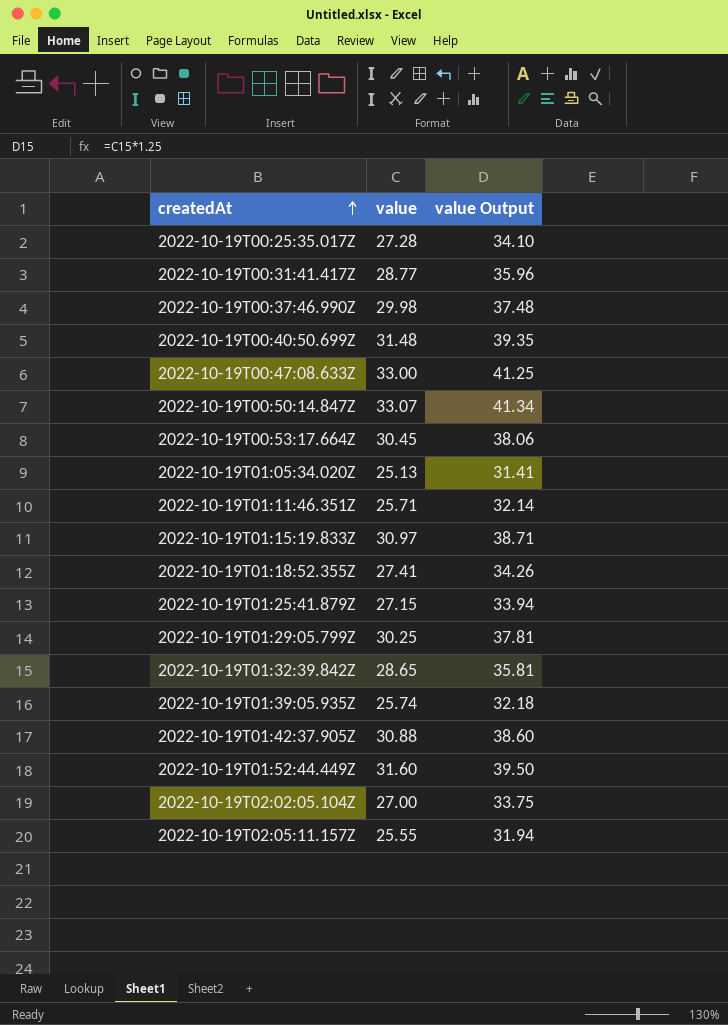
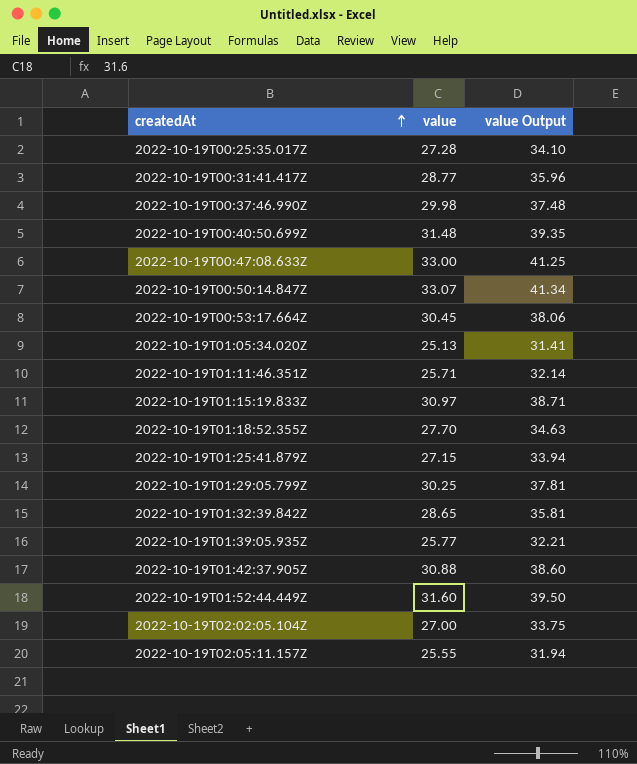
2022-10-19T01:18:52.355Z | value: 27.41 -> 27.70
2022-10-19T01:18:52.355Z | value Output: 34.26 -> 34.63
2022-10-19T01:39:05.935Z | value: 25.74 -> 25.77
2022-10-19T01:39:05.935Z | value Output: 32.18 -> 32.21

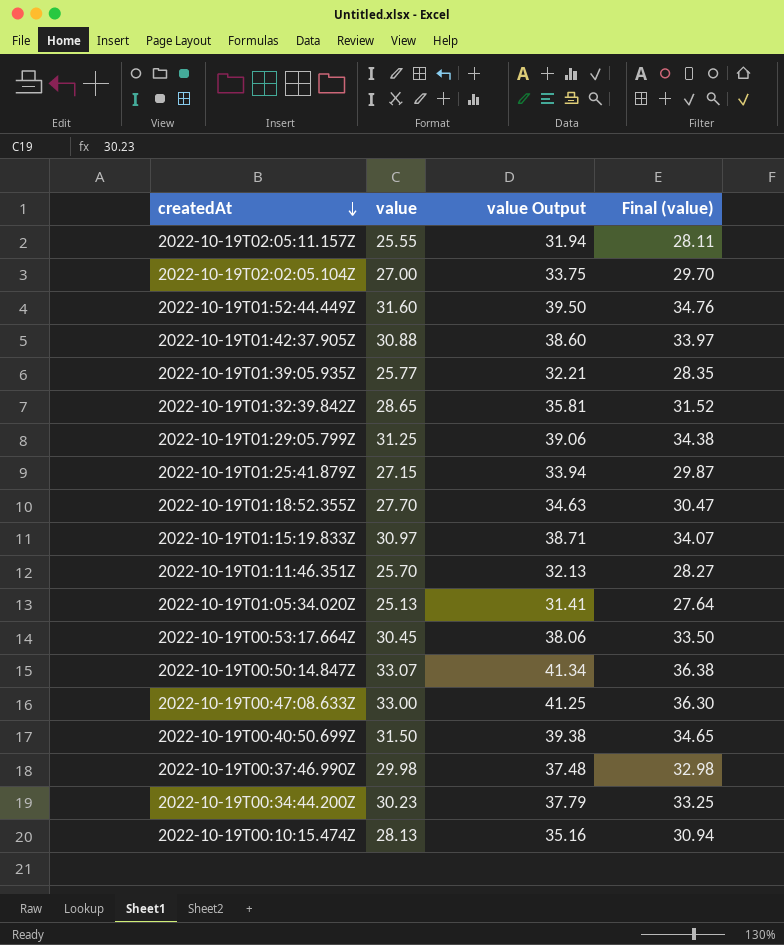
row order: createdAt ascending -> createdAt descending
column Final (value) | formula: none -> [value] * 1.1
row 2022-10-19T00:25:35.017Z: 27.28 | 34.10 -> none
row 2022-10-19T00:31:41.417Z: 28.77 | 35.96 -> none
2022-10-19T01:29:05.799Z | value: 30.25 -> 31.25
2022-10-19T01:29:05.799Z | value Output: 37.81 -> 39.06
2022-10-19T01:11:46.351Z | value: 25.71 -> 25.70
2022-10-19T01:11:46.351Z | value Output: 32.14 -> 32.13
2022-10-19T00:40:50.699Z | value: 31.48 -> 31.50
2022-10-19T00:40:50.699Z | value Output: 39.35 -> 39.38
row 2022-10-19T00:34:44.200Z: none -> 30.23 | 37.79 | 33.25
row 2022-10-19T00:10:15.474Z: none -> 28.13 | 35.16 | 30.94

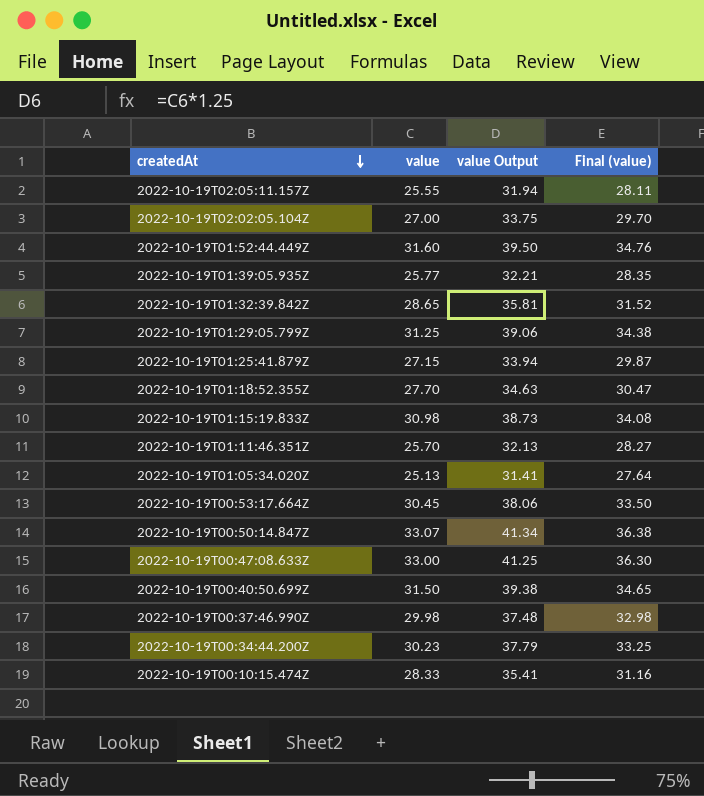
row 2022-10-19T01:42:37.905Z: 30.88 | 38.60 | 33.97 -> none
2022-10-19T01:15:19.833Z | value: 30.97 -> 30.98
2022-10-19T01:15:19.833Z | value Output: 38.71 -> 38.73
2022-10-19T01:15:19.833Z | Final (value): 34.07 -> 34.08
2022-10-19T00:10:15.474Z | value: 28.13 -> 28.33
2022-10-19T00:10:15.474Z | value Output: 35.16 -> 35.41
2022-10-19T00:10:15.474Z | Final (value): 30.94 -> 31.16

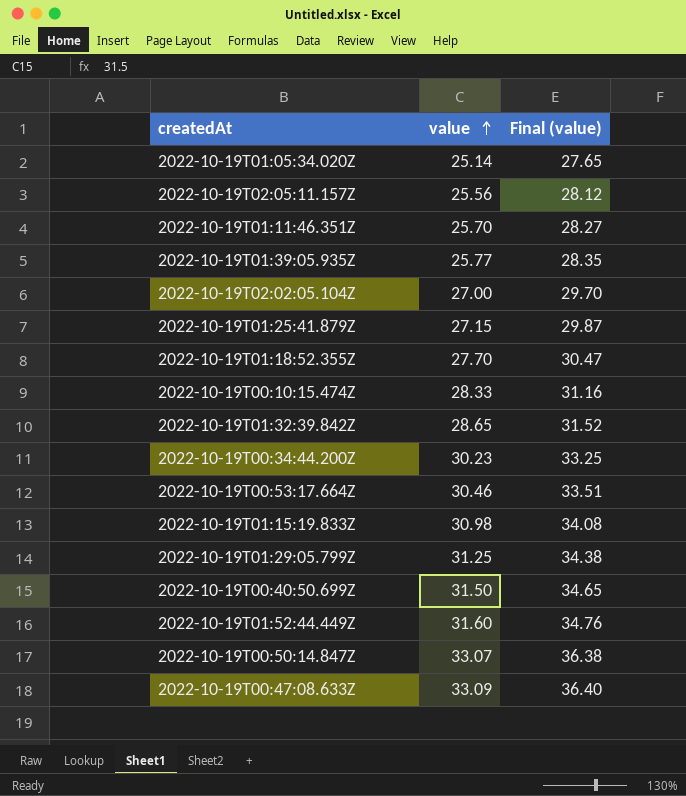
row order: createdAt descending -> value ascending
column value Output | formula: [value] * 1.25 -> none
row 2022-10-19T00:37:46.990Z: 29.98 | 37.48 | 32.98 -> none
2022-10-19T01:05:34.020Z | value: 25.13 -> 25.14
2022-10-19T01:05:34.020Z | Final (value): 27.64 -> 27.65
2022-10-19T02:05:11.157Z | value: 25.55 -> 25.56
2022-10-19T02:05:11.157Z | Final (value): 28.11 -> 28.12
2022-10-19T00:53:17.664Z | value: 30.45 -> 30.46
2022-10-19T00:53:17.664Z | Final (value): 33.50 -> 33.51
2022-10-19T00:47:08.633Z | value: 33.00 -> 33.09
2022-10-19T00:47:08.633Z | Final (value): 36.30 -> 36.40

